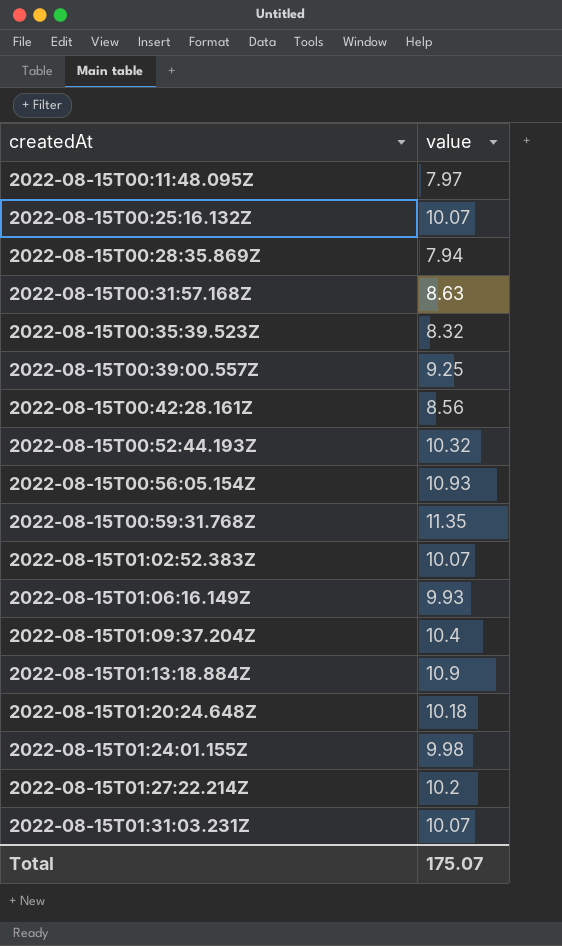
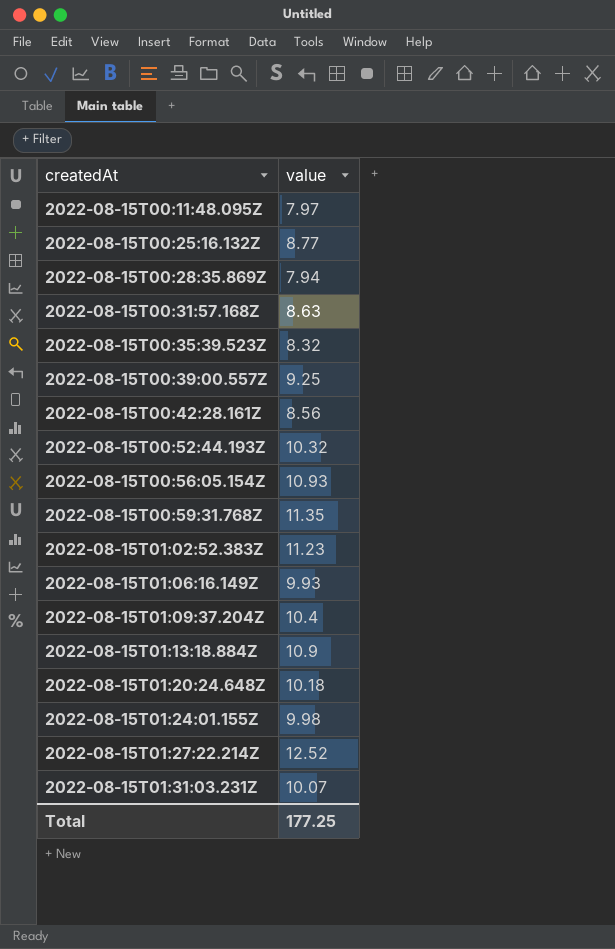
2022-08-15T00:25:16.132Z | value: 10.07 -> 8.77
2022-08-15T01:02:52.383Z | value: 10.07 -> 11.23
2022-08-15T01:27:22.214Z | value: 10.2 -> 12.52
Total | value: 175.07 -> 177.25

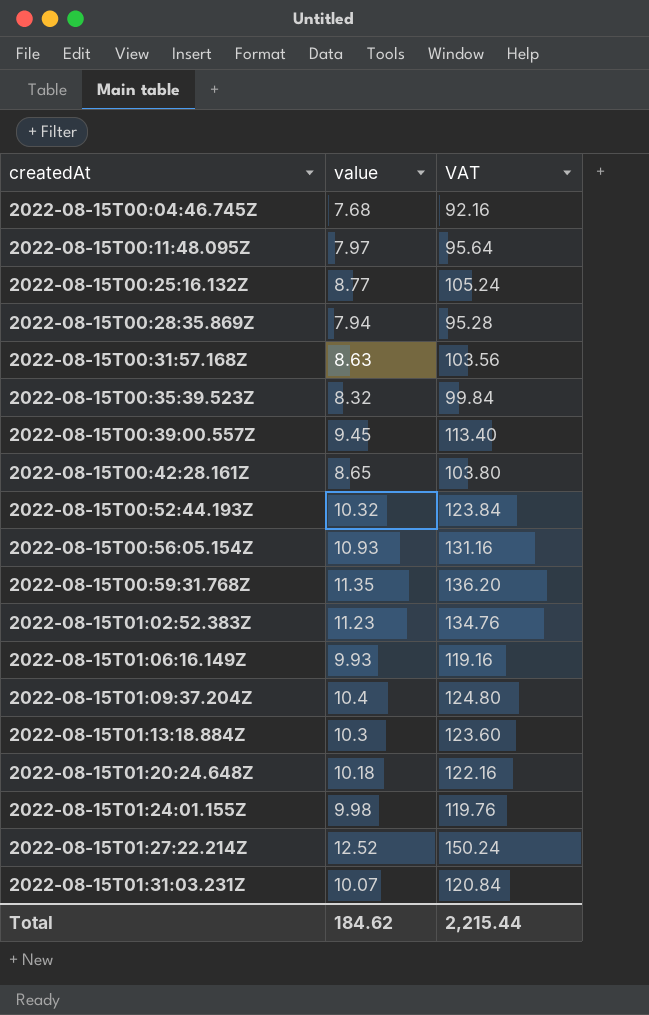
column VAT | formula: none -> [value] * 12
row 2022-08-15T00:04:46.745Z: none -> 7.68 | 92.16
2022-08-15T00:39:00.557Z | value: 9.25 -> 9.45
2022-08-15T00:42:28.161Z | value: 8.56 -> 8.65
2022-08-15T01:13:18.884Z | value: 10.9 -> 10.3
Total | value: 177.25 -> 184.62

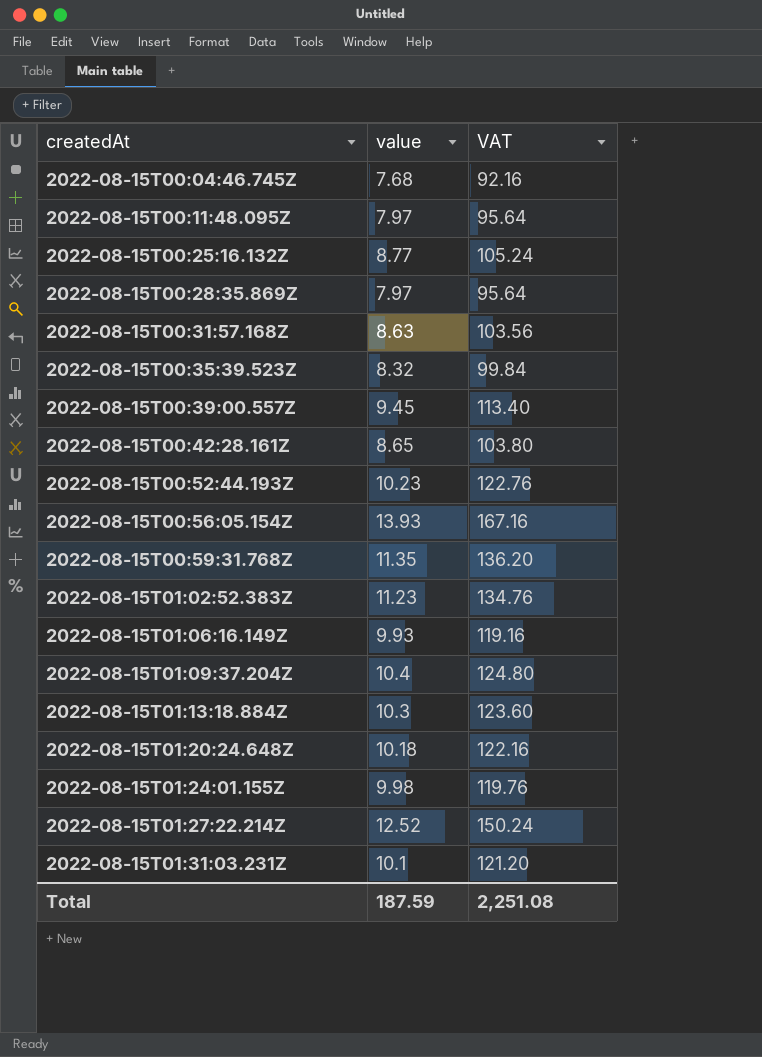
2022-08-15T00:28:35.869Z | value: 7.94 -> 7.97
2022-08-15T00:28:35.869Z | VAT: 95.28 -> 95.64
2022-08-15T00:52:44.193Z | value: 10.32 -> 10.23
2022-08-15T00:52:44.193Z | VAT: 123.84 -> 122.76
2022-08-15T00:56:05.154Z | value: 10.93 -> 13.93
2022-08-15T00:56:05.154Z | VAT: 131.16 -> 167.16
2022-08-15T01:31:03.231Z | value: 10.07 -> 10.1
2022-08-15T01:31:03.231Z | VAT: 120.84 -> 121.20
Total | value: 184.62 -> 187.59
Total | VAT: 2,215.44 -> 2,251.08

